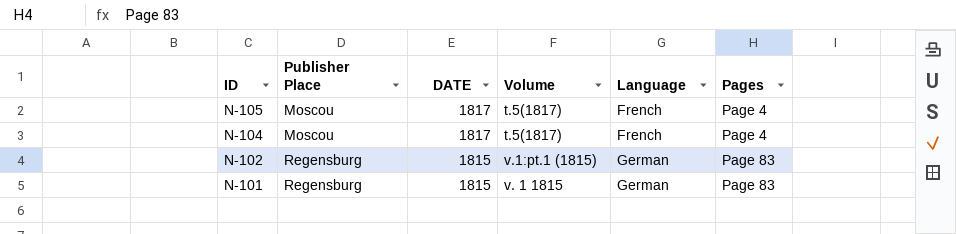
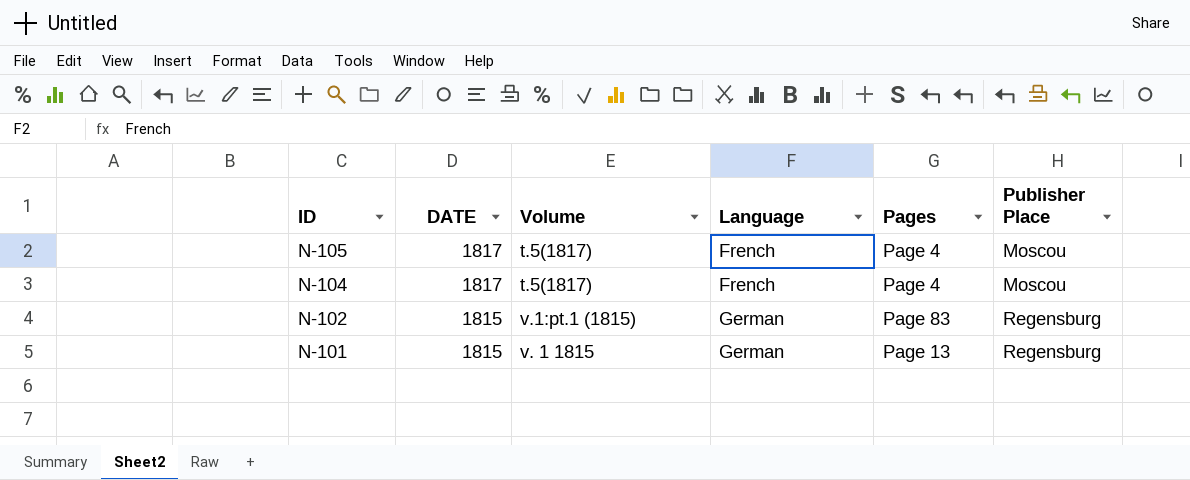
column Publisher Place | position: 2 -> 6
N-101 | Pages: Page 83 -> Page 13

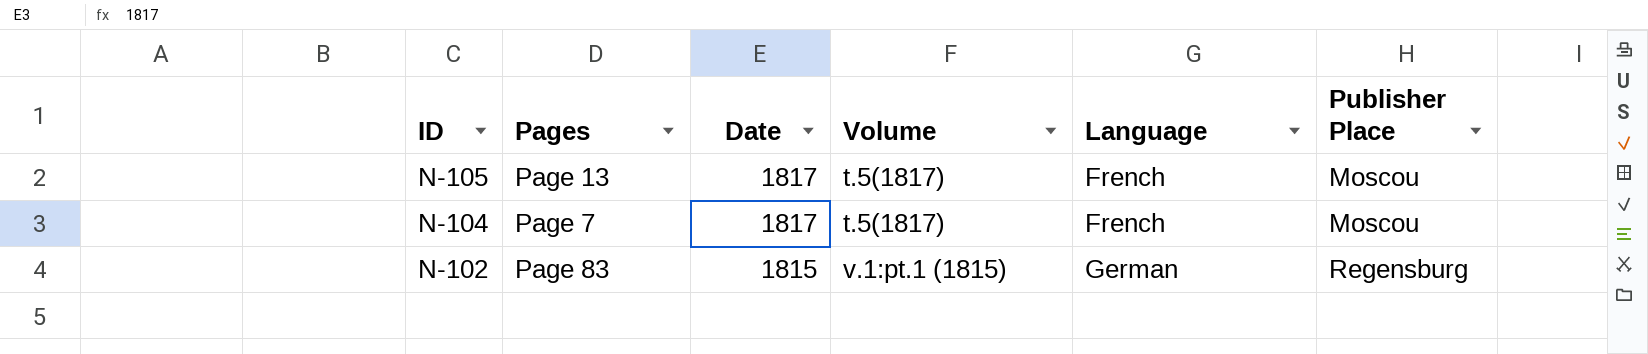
column Pages | position: 5 -> 2
column name: DATE -> Date
row N-101: 1815 | v. 1 1815 | German | Page 13 | Regensburg -> none
N-105 | Pages: Page 4 -> Page 13
N-104 | Pages: Page 4 -> Page 7

